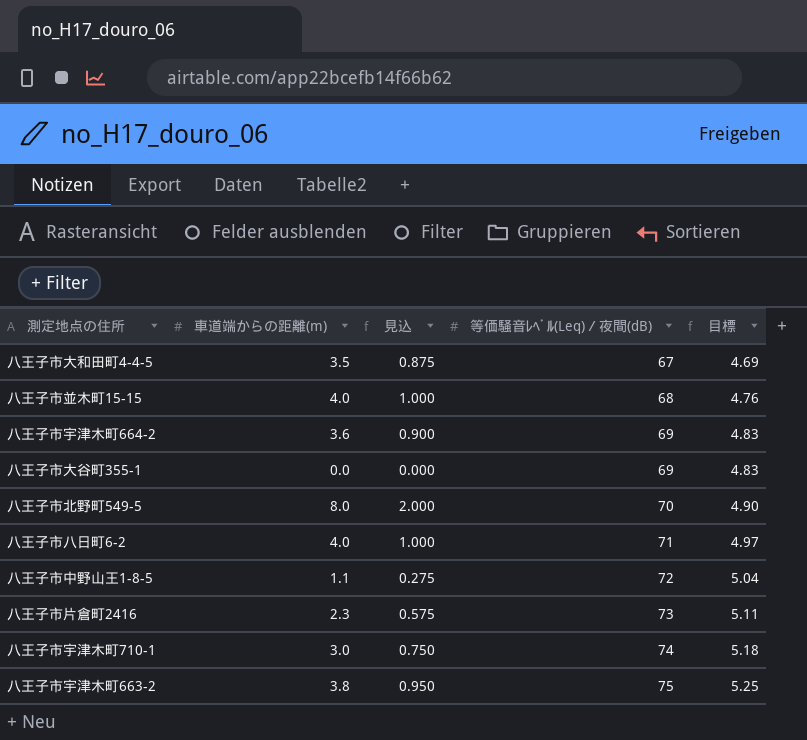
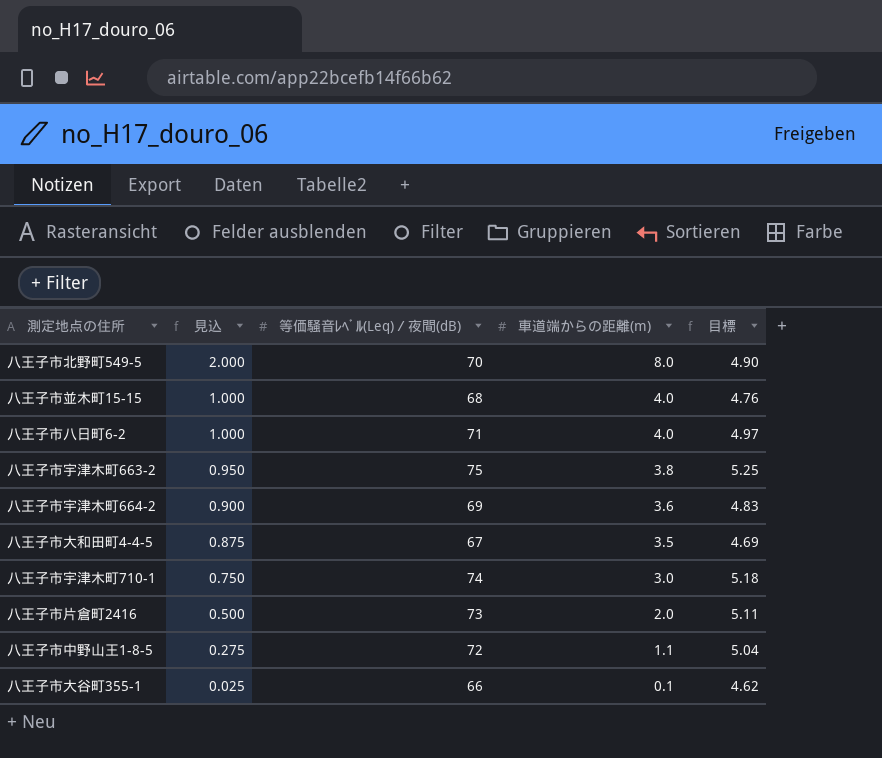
row order: 等価騒音ﾚﾍﾞﾙ(Leq)／夜間(dB) ascending -> 見込 descending
column 車道端からの距離(m) | position: 2 -> 4
八王子市片倉町2416 | 見込: 0.575 -> 0.500
八王子市片倉町2416 | 車道端からの距離(m): 2.3 -> 2.0
八王子市大谷町355-1 | 見込: 0.000 -> 0.025
八王子市大谷町355-1 | 等価騒音ﾚﾍﾞﾙ(Leq)／夜間(dB): 69 -> 66
八王子市大谷町355-1 | 車道端からの距離(m): 0.0 -> 0.1
八王子市大谷町355-1 | 目標: 4.83 -> 4.62

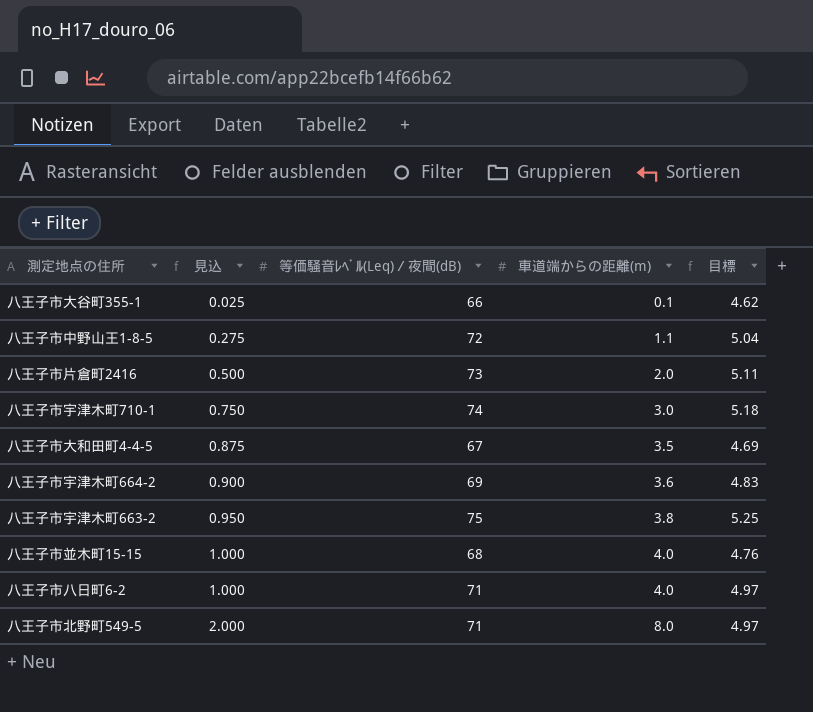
row order: 見込 descending -> 見込 ascending
八王子市北野町549-5 | 等価騒音ﾚﾍﾞﾙ(Leq)／夜間(dB): 70 -> 71
八王子市北野町549-5 | 目標: 4.90 -> 4.97

